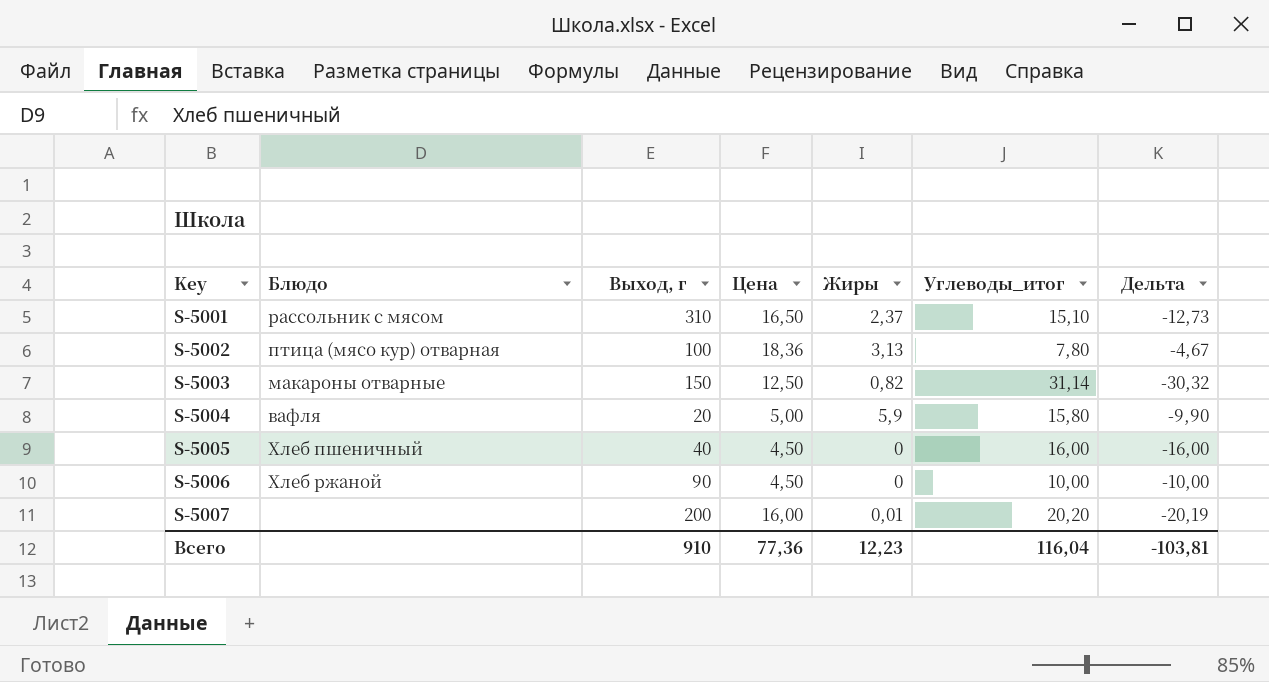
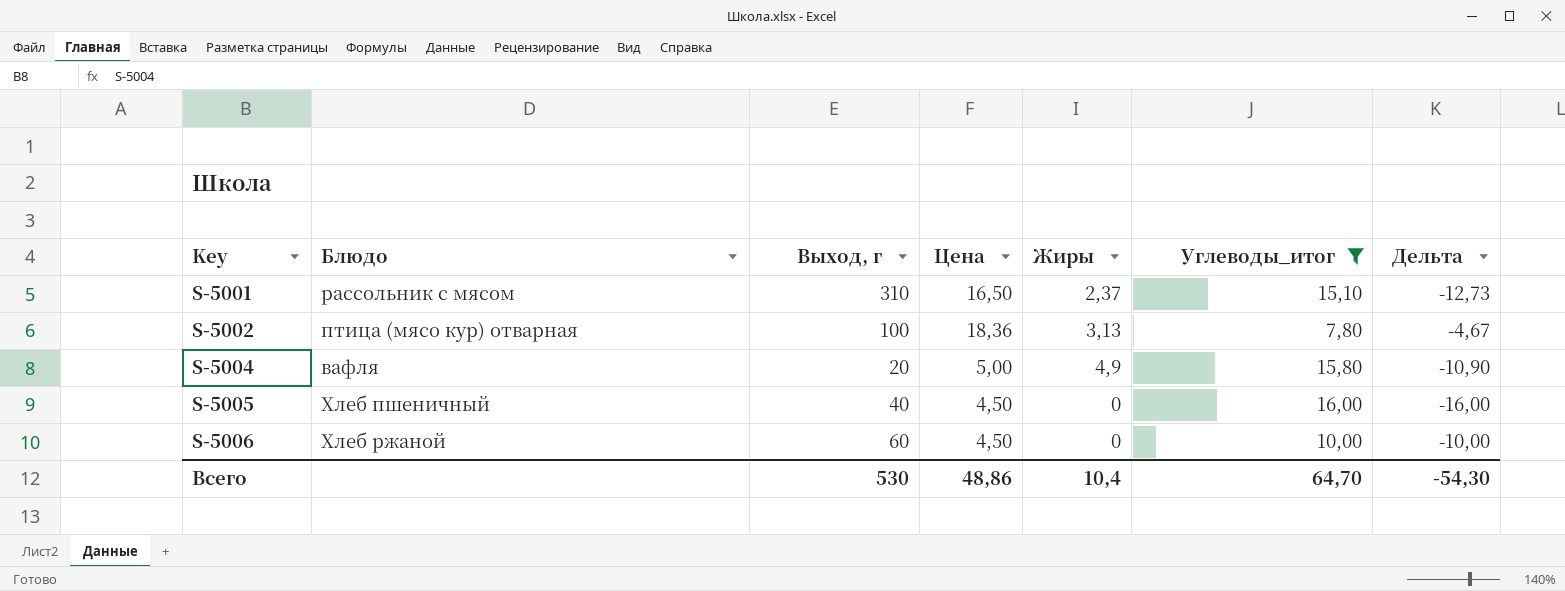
filter: none -> Углеводы_итог <= 16,00
S-5004 | Жиры: 5,9 -> 4,9
S-5004 | Дельта: -9,90 -> -10,90
S-5006 | Выход, г: 90 -> 60
Всего | Выход, г: 910 -> 530
Всего | Цена: 77,36 -> 48,86
Всего | Жиры: 12,23 -> 10,4
Всего | Углеводы_итог: 116,04 -> 64,70
Всего | Дельта: -103,81 -> -54,30

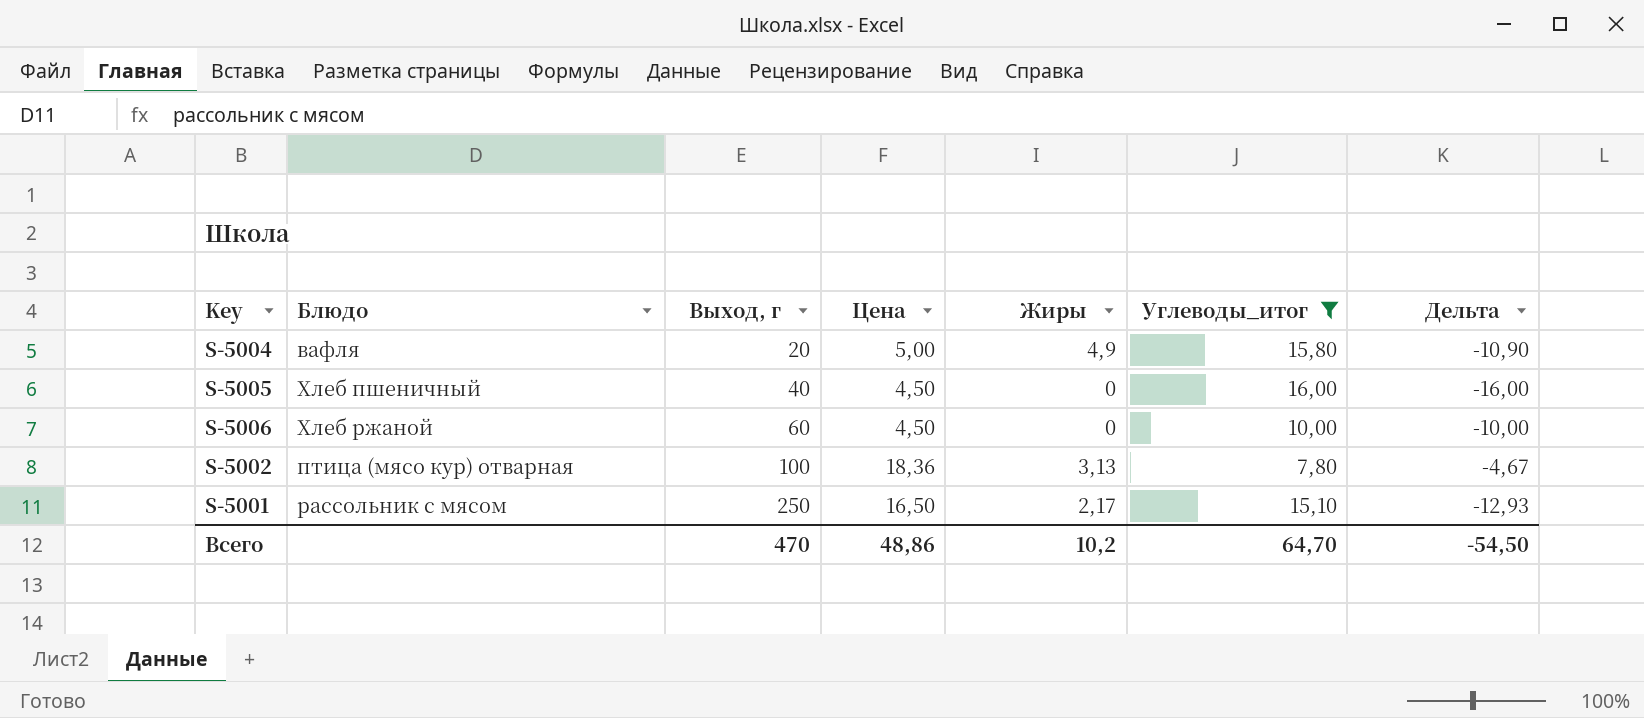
row order: Key ascending -> Выход, г ascending
S-5001 | Выход, г: 310 -> 250
S-5001 | Жиры: 2,37 -> 2,17
S-5001 | Дельта: -12,73 -> -12,93
Всего | Выход, г: 530 -> 470
Всего | Жиры: 10,4 -> 10,2
Всего | Дельта: -54,30 -> -54,50

